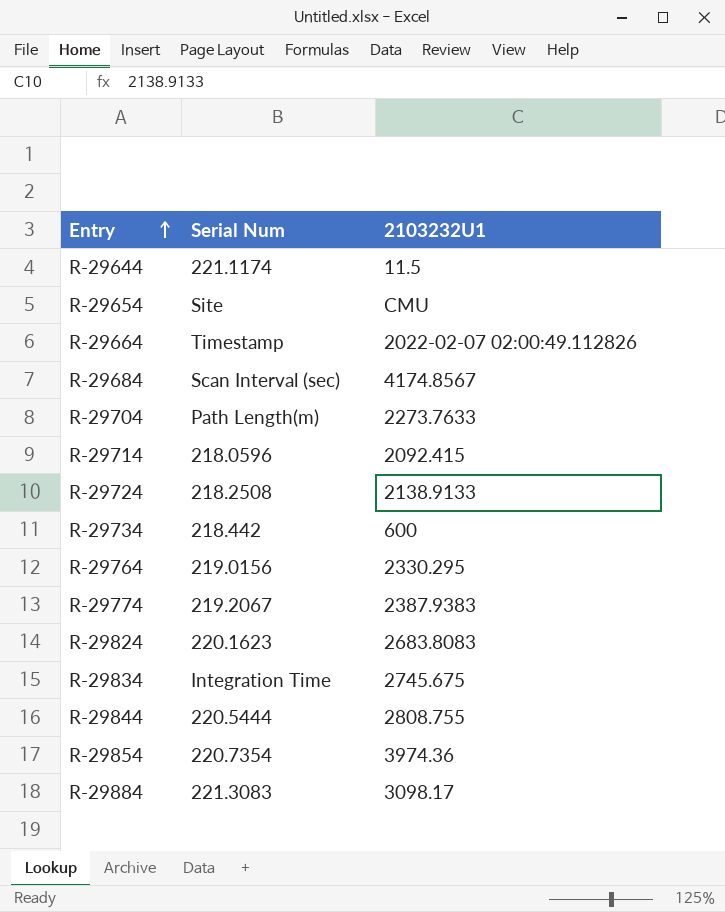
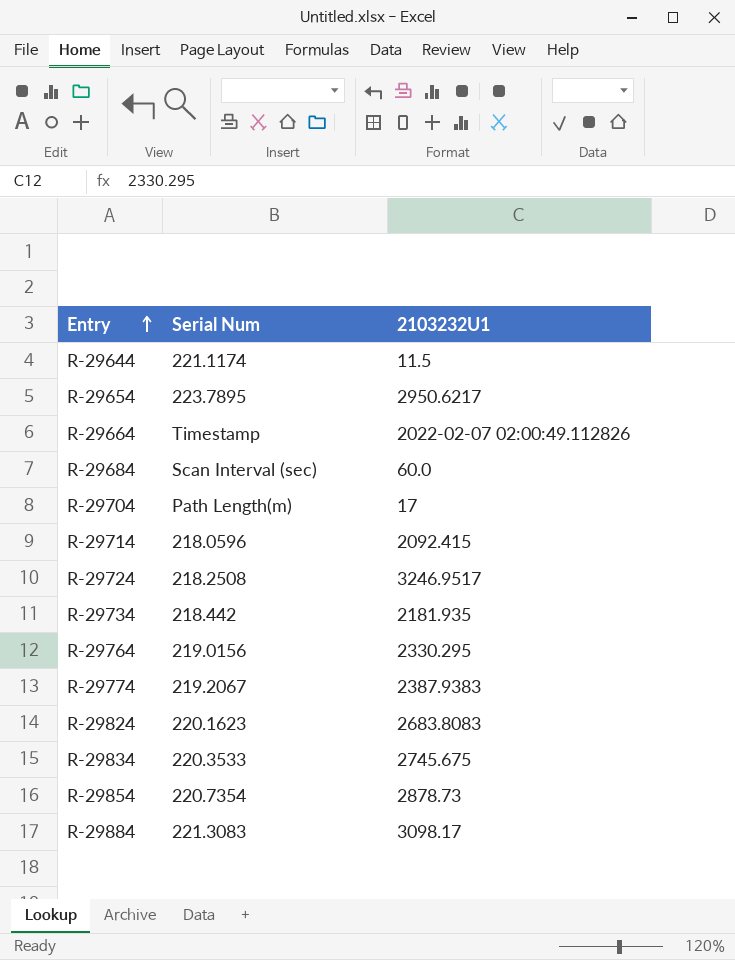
row R-29844: 220.5444 | 2808.755 -> none
R-29654 | Serial Num: Site -> 223.7895
R-29654 | 2103232U1: CMU -> 2950.6217
R-29684 | 2103232U1: 4174.8567 -> 60.0
R-29704 | 2103232U1: 2273.7633 -> 17
R-29724 | 2103232U1: 2138.9133 -> 3246.9517
R-29734 | 2103232U1: 600 -> 2181.935
R-29834 | Serial Num: Integration Time -> 220.3533
R-29854 | 2103232U1: 3974.36 -> 2878.73

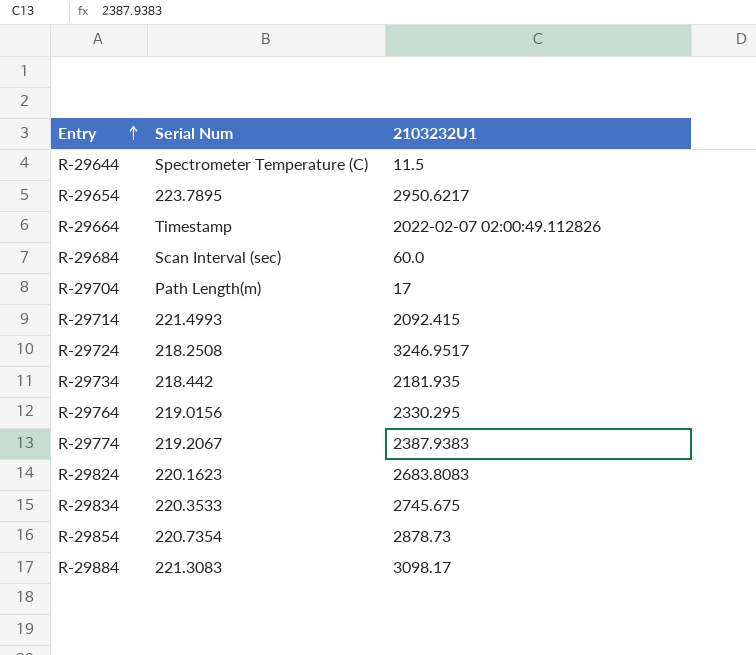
R-29644 | Serial Num: 221.1174 -> Spectrometer Temperature (C)
R-29714 | Serial Num: 218.0596 -> 221.4993

